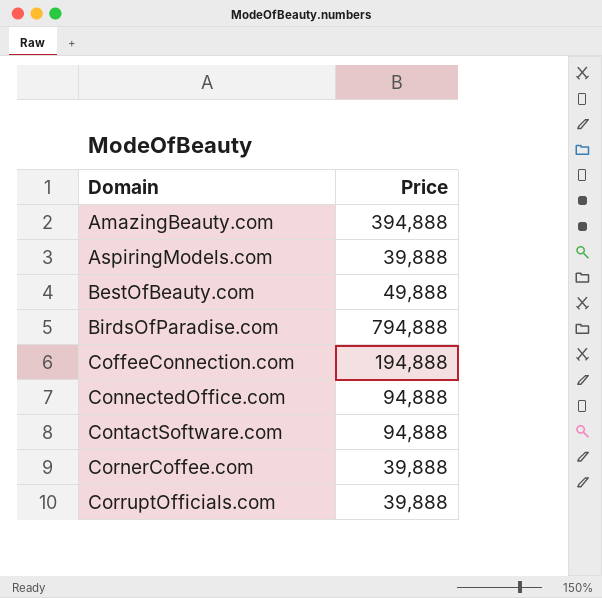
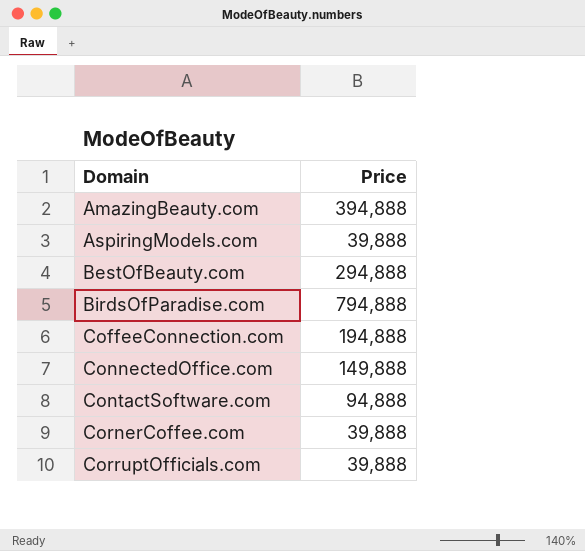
BestOfBeauty.com | Price: 49,888 -> 294,888
ConnectedOffice.com | Price: 94,888 -> 149,888

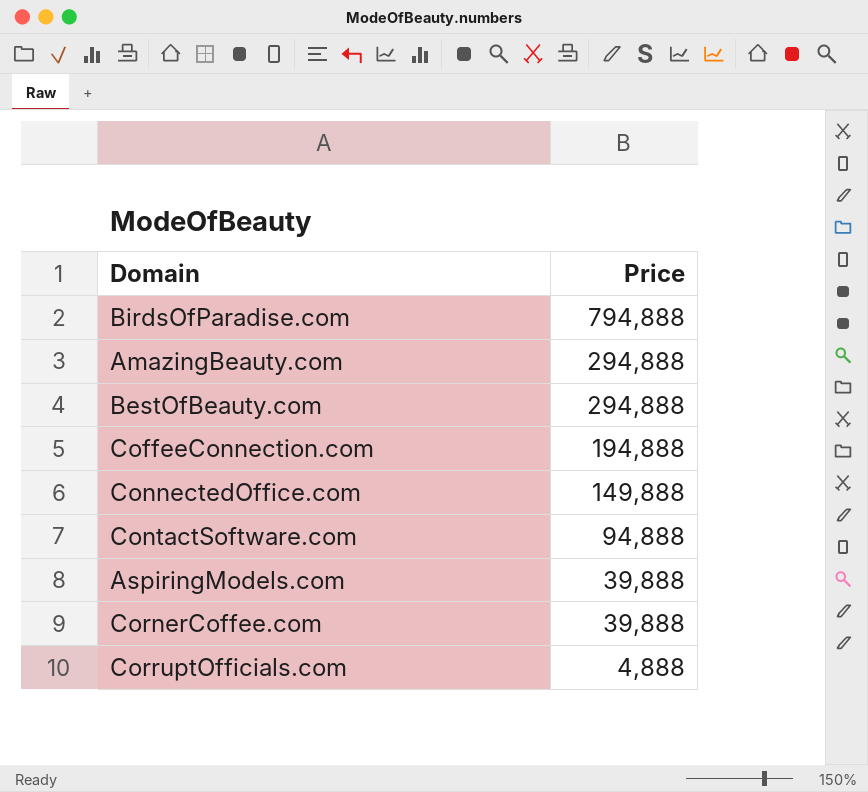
row order: Domain ascending -> Price descending
AmazingBeauty.com | Price: 394,888 -> 294,888
CorruptOfficials.com | Price: 39,888 -> 4,888

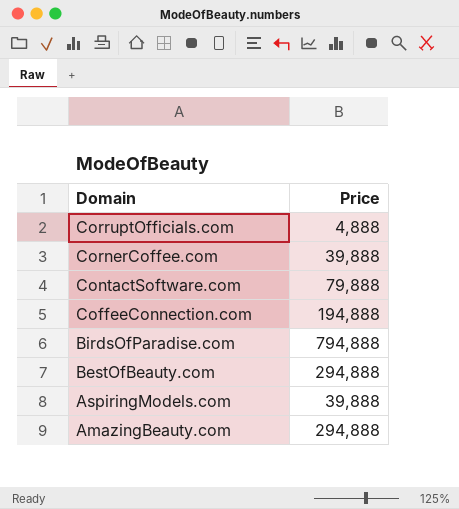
row order: Price descending -> Domain descending
row ConnectedOffice.com: 149,888 -> none
ContactSoftware.com | Price: 94,888 -> 79,888

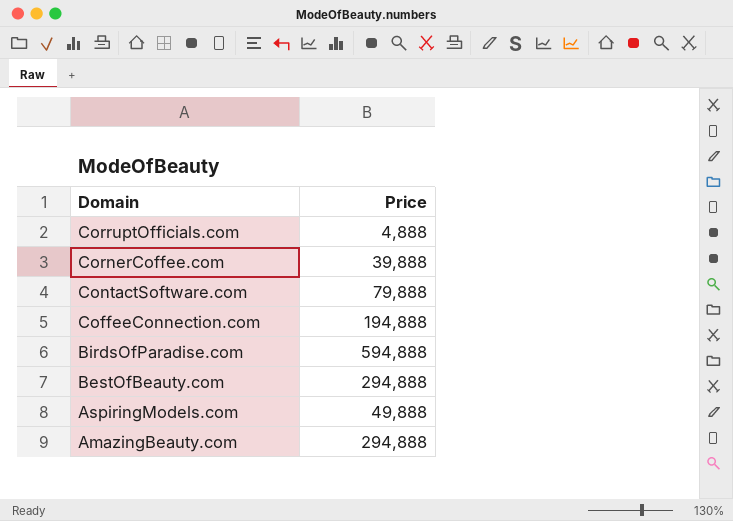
BirdsOfParadise.com | Price: 794,888 -> 594,888
AspiringModels.com | Price: 39,888 -> 49,888

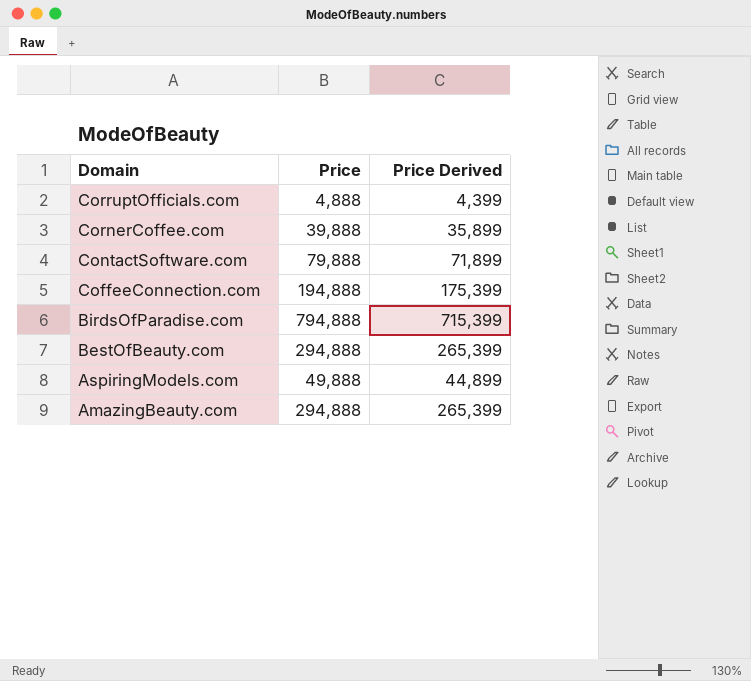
column Price Derived | formula: none -> [Price] * 0.9
BirdsOfParadise.com | Price: 594,888 -> 794,888

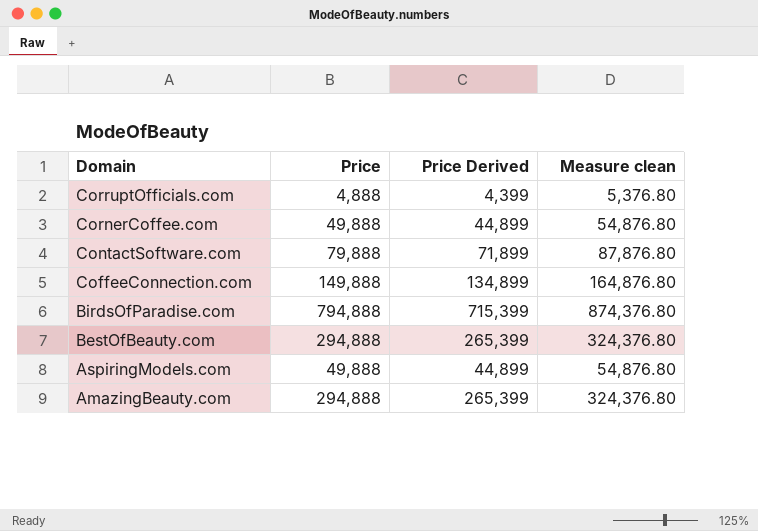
column Measure clean | formula: none -> [Price] * 1.1
CornerCoffee.com | Price: 39,888 -> 49,888
CornerCoffee.com | Price Derived: 35,899 -> 44,899
CoffeeConnection.com | Price: 194,888 -> 149,888
CoffeeConnection.com | Price Derived: 175,399 -> 134,899

